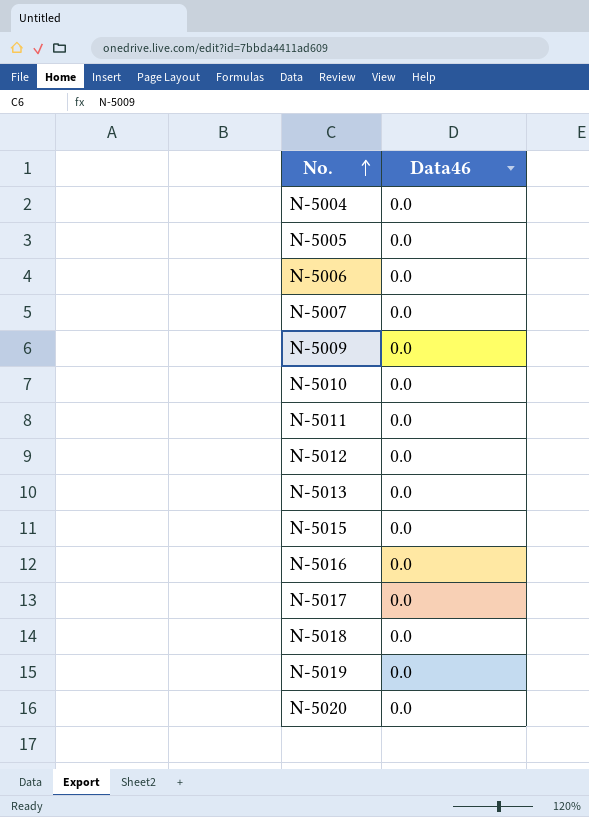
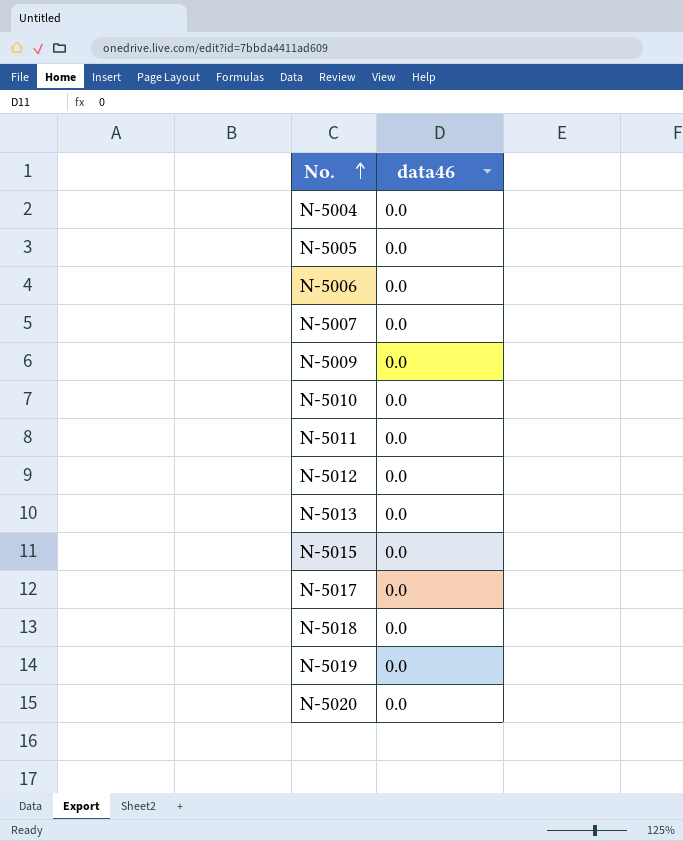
column name: Data46 -> data46
row N-5016: 0.0 -> none

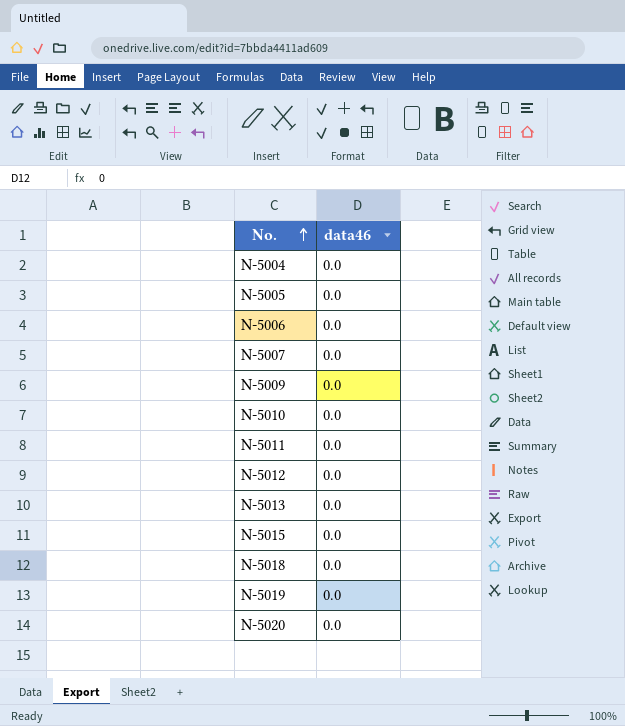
row N-5017: 0.0 -> none

